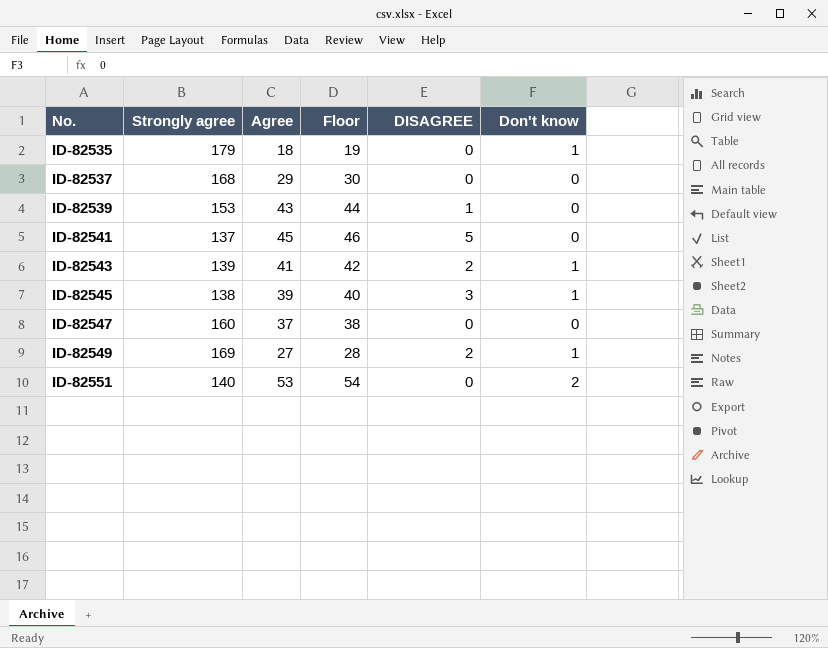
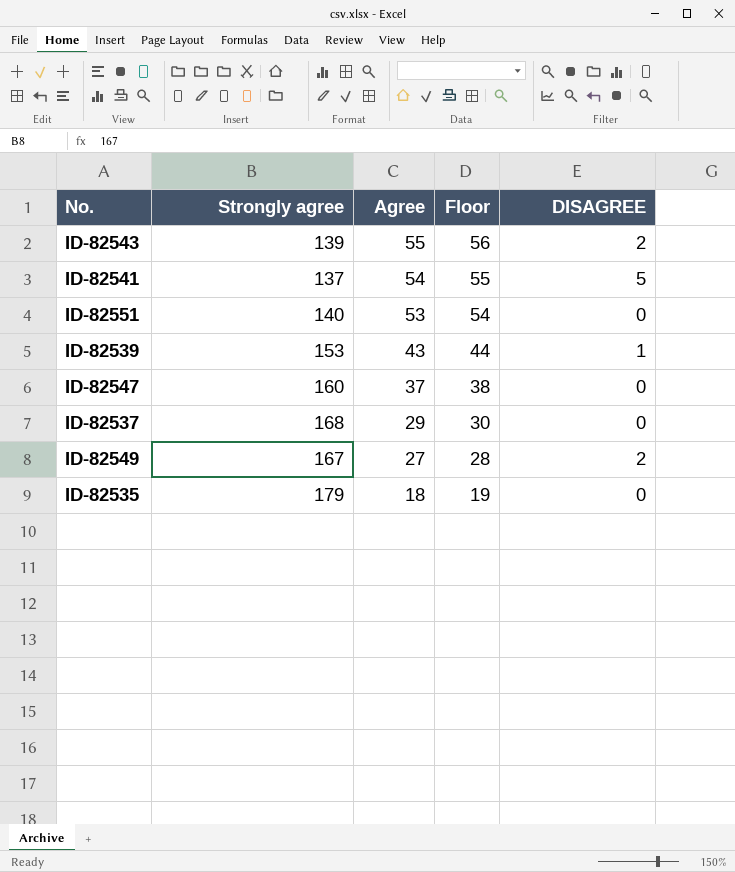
row order: No. ascending -> Agree descending
column Don't know | position: 6 -> none
row ID-82545: 138 | 39 | 40 | 3 | 1 -> none
ID-82543 | Agree: 41 -> 55
ID-82543 | Floor: 42 -> 56
ID-82541 | Agree: 45 -> 54
ID-82541 | Floor: 46 -> 55
ID-82549 | Strongly agree: 169 -> 167

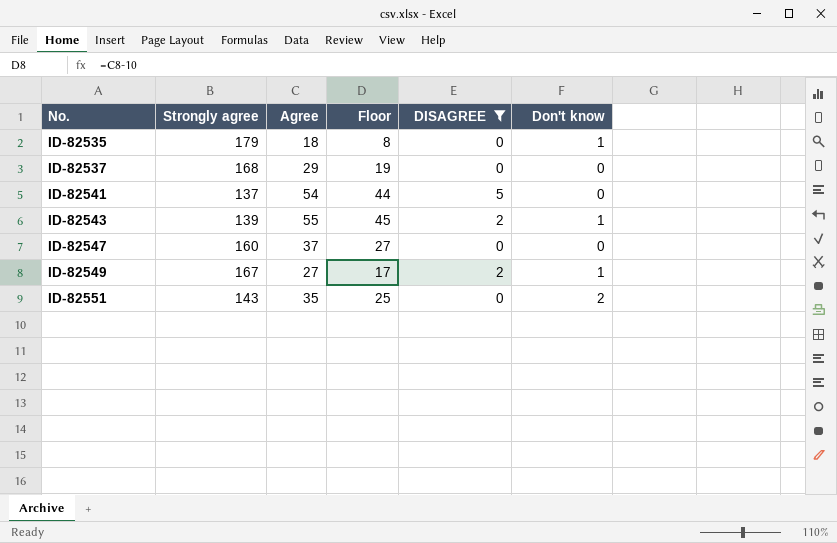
filter: none -> DISAGREE != 1
row order: Agree descending -> No. ascending
column Floor | formula: [Agree] + 1 -> [Agree] - 10
column Don't know | position: none -> 6
ID-82551 | Strongly agree: 140 -> 143
ID-82551 | Agree: 53 -> 35

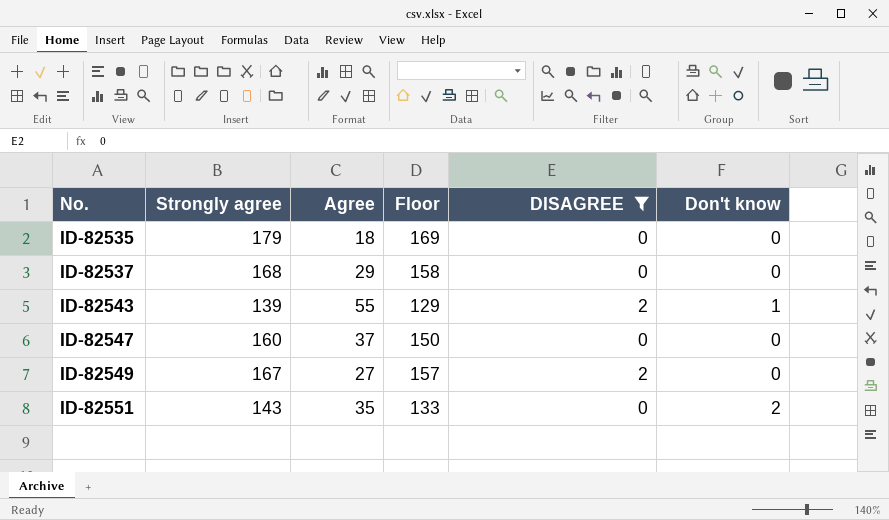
column Floor | formula: [Agree] - 10 -> [Strongly agree] - 10
row ID-82541: 137 | 54 | 44 | 5 | 0 -> none
ID-82535 | Don't know: 1 -> 0
ID-82549 | Don't know: 1 -> 0

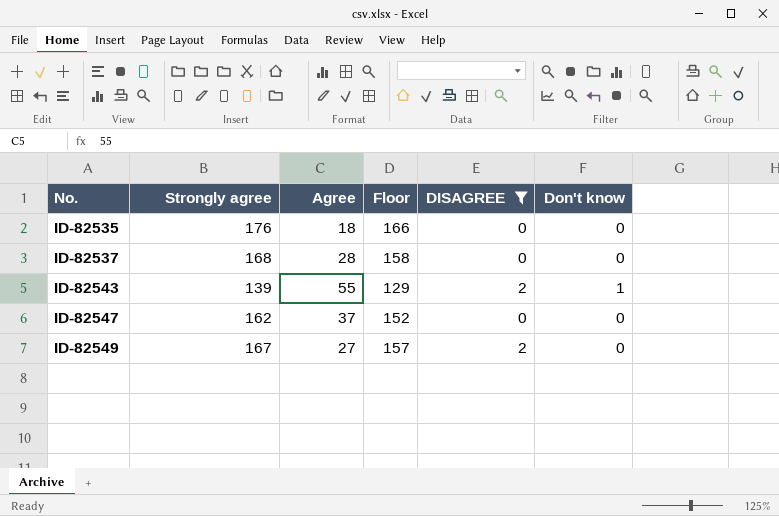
row ID-82551: 143 | 35 | 133 | 0 | 2 -> none
ID-82535 | Strongly agree: 179 -> 176
ID-82535 | Floor: 169 -> 166
ID-82537 | Agree: 29 -> 28
ID-82547 | Strongly agree: 160 -> 162
ID-82547 | Floor: 150 -> 152

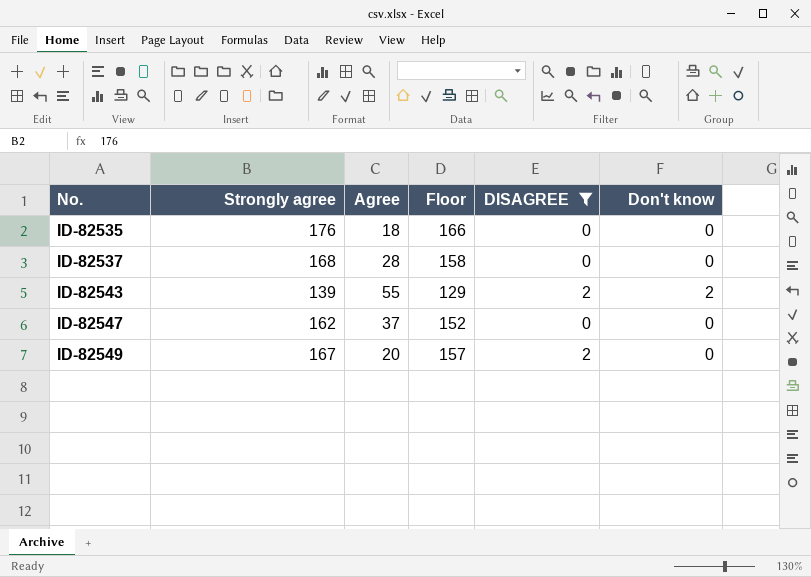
ID-82543 | Don't know: 1 -> 2
ID-82549 | Agree: 27 -> 20

